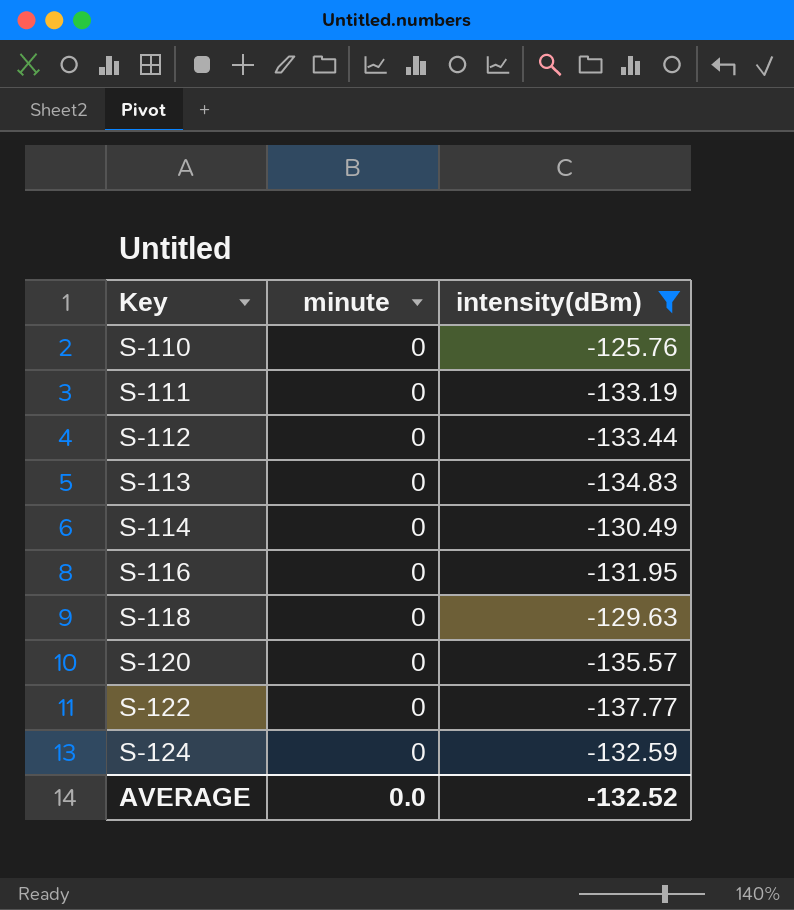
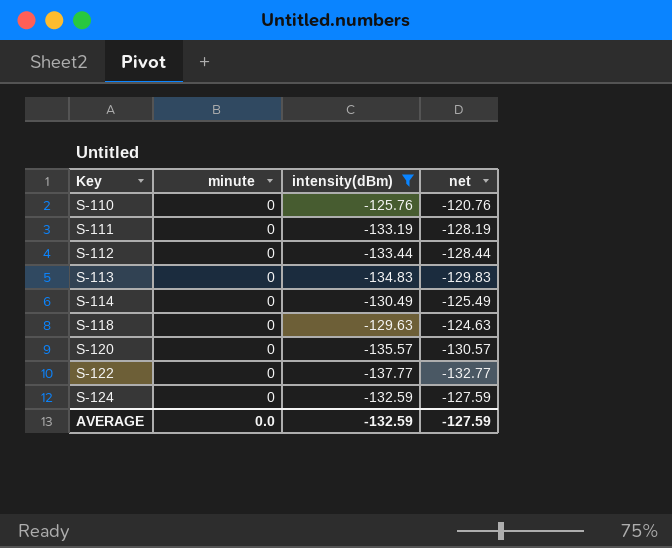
column net | formula: none -> [intensity(dBm)] + 5
row S-116: 0 | -131.95 -> none
AVERAGE | intensity(dBm): -132.52 -> -132.59

